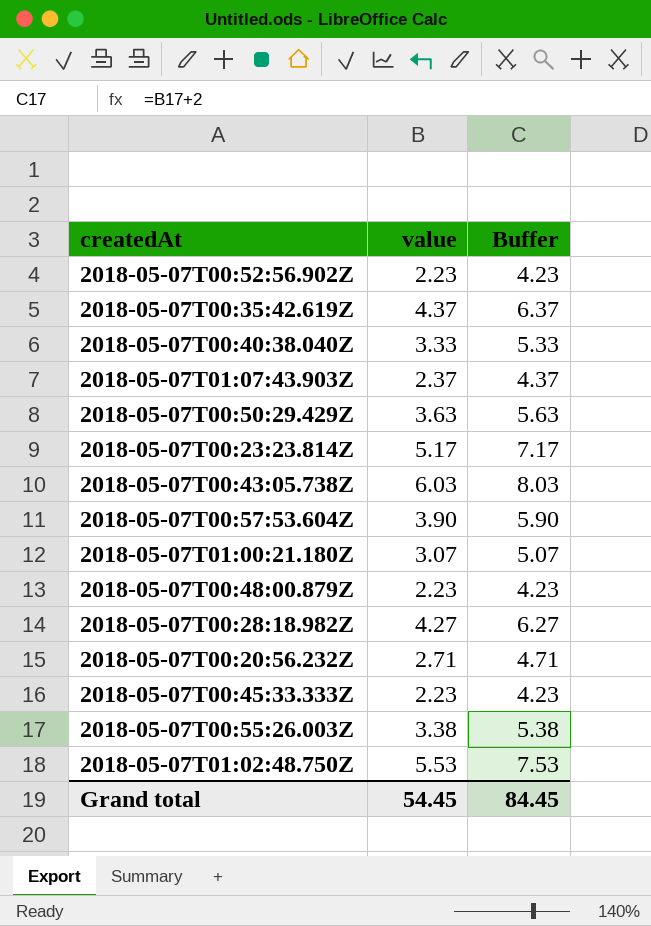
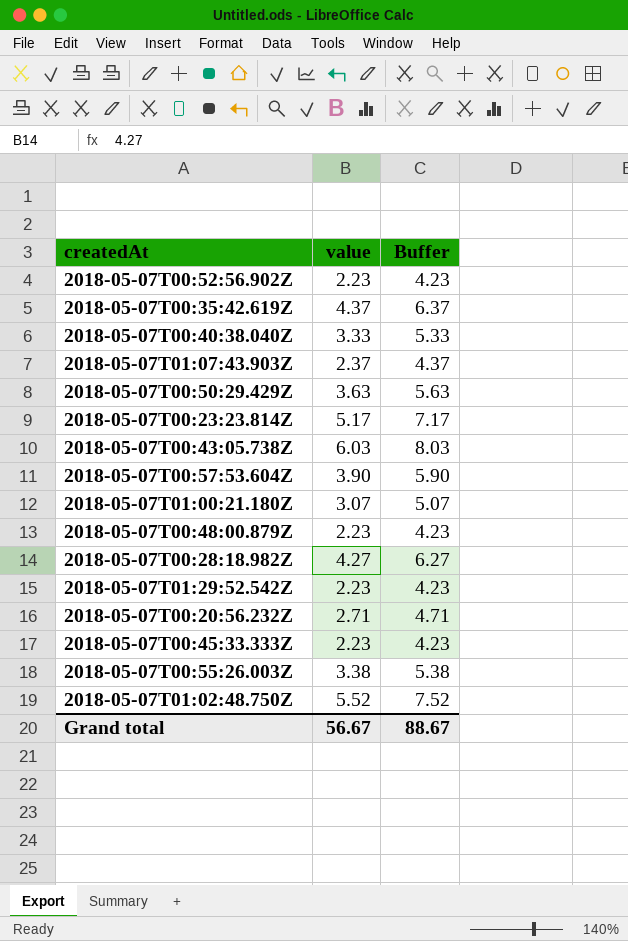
row 2018-05-07T01:29:52.542Z: none -> 2.23 | 4.23
2018-05-07T01:02:48.750Z | value: 5.53 -> 5.52
2018-05-07T01:02:48.750Z | Buffer: 7.53 -> 7.52
Grand total | value: 54.45 -> 56.67
Grand total | Buffer: 84.45 -> 88.67

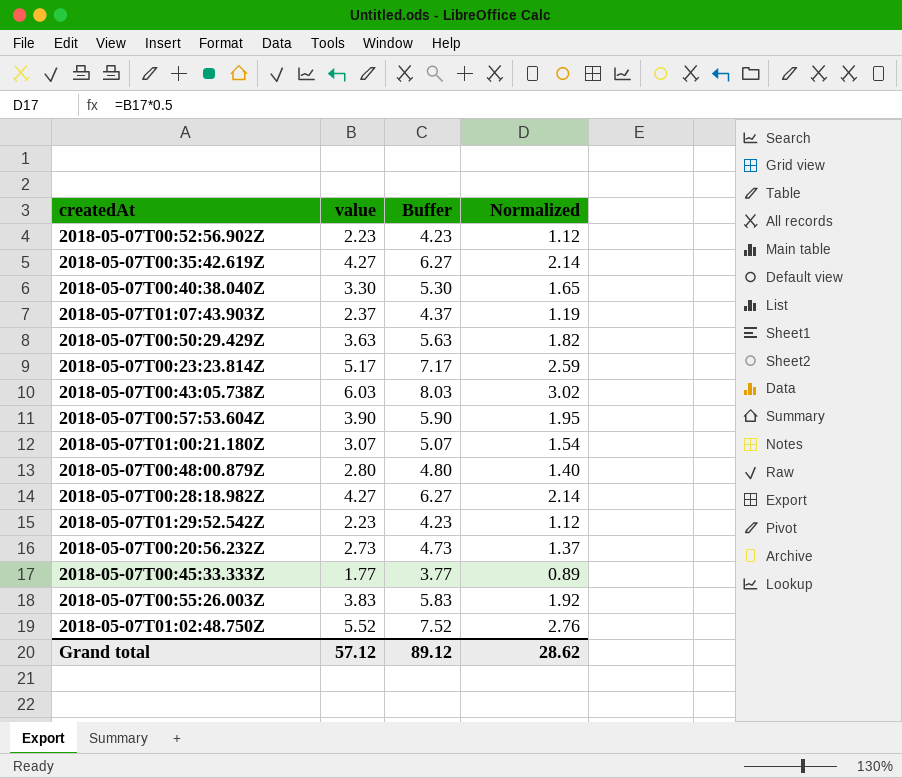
column Normalized | formula: none -> [value] * 0.5
2018-05-07T00:35:42.619Z | value: 4.37 -> 4.27
2018-05-07T00:35:42.619Z | Buffer: 6.37 -> 6.27
2018-05-07T00:40:38.040Z | value: 3.33 -> 3.30
2018-05-07T00:40:38.040Z | Buffer: 5.33 -> 5.30
2018-05-07T00:48:00.879Z | value: 2.23 -> 2.80
2018-05-07T00:48:00.879Z | Buffer: 4.23 -> 4.80
2018-05-07T00:20:56.232Z | value: 2.71 -> 2.73
2018-05-07T00:20:56.232Z | Buffer: 4.71 -> 4.73
2018-05-07T00:45:33.333Z | value: 2.23 -> 1.77
2018-05-07T00:45:33.333Z | Buffer: 4.23 -> 3.77
2018-05-07T00:55:26.003Z | value: 3.38 -> 3.83
2018-05-07T00:55:26.003Z | Buffer: 5.38 -> 5.83
Grand total | value: 56.67 -> 57.12
Grand total | Buffer: 88.67 -> 89.12

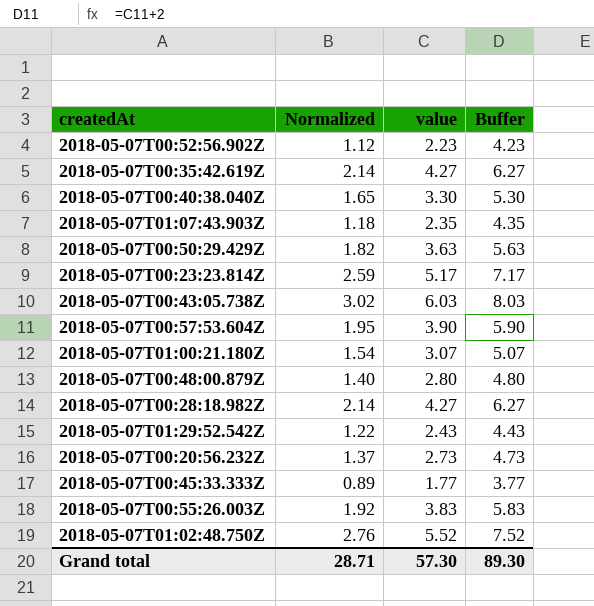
column Normalized | position: 4 -> 2
2018-05-07T01:07:43.903Z | Normalized: 1.19 -> 1.18
2018-05-07T01:07:43.903Z | value: 2.37 -> 2.35
2018-05-07T01:07:43.903Z | Buffer: 4.37 -> 4.35
2018-05-07T01:29:52.542Z | Normalized: 1.12 -> 1.22
2018-05-07T01:29:52.542Z | value: 2.23 -> 2.43
2018-05-07T01:29:52.542Z | Buffer: 4.23 -> 4.43
Grand total | Normalized: 28.62 -> 28.71
Grand total | value: 57.12 -> 57.30
Grand total | Buffer: 89.12 -> 89.30

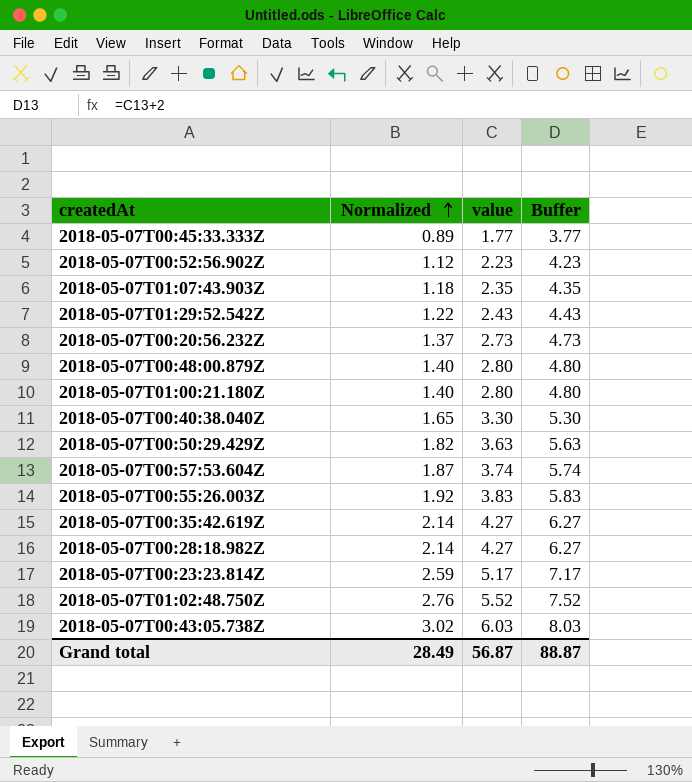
row order: none -> Normalized ascending
2018-05-07T01:00:21.180Z | Normalized: 1.54 -> 1.40
2018-05-07T01:00:21.180Z | value: 3.07 -> 2.80
2018-05-07T01:00:21.180Z | Buffer: 5.07 -> 4.80
2018-05-07T00:57:53.604Z | Normalized: 1.95 -> 1.87
2018-05-07T00:57:53.604Z | value: 3.90 -> 3.74
2018-05-07T00:57:53.604Z | Buffer: 5.90 -> 5.74
Grand total | Normalized: 28.71 -> 28.49
Grand total | value: 57.30 -> 56.87
Grand total | Buffer: 89.30 -> 88.87

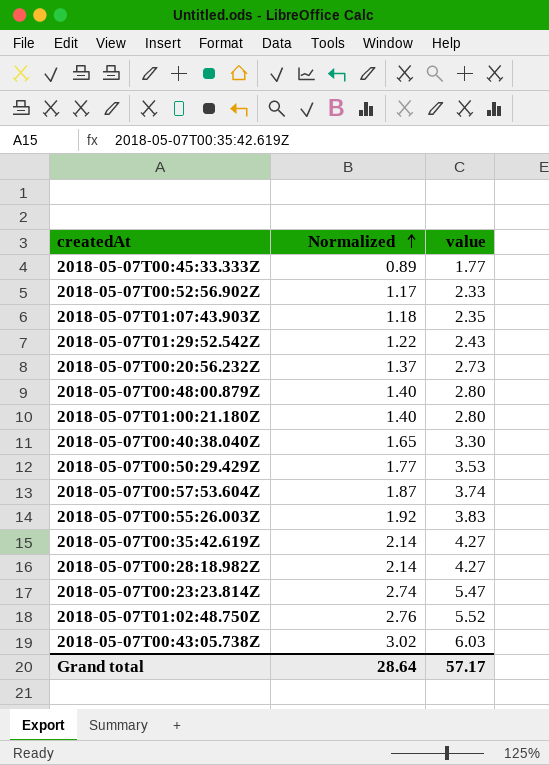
column Buffer | formula: [value] + 2 -> none
2018-05-07T00:52:56.902Z | Normalized: 1.12 -> 1.17
2018-05-07T00:52:56.902Z | value: 2.23 -> 2.33
2018-05-07T00:50:29.429Z | Normalized: 1.82 -> 1.77
2018-05-07T00:50:29.429Z | value: 3.63 -> 3.53
2018-05-07T00:23:23.814Z | Normalized: 2.59 -> 2.74
2018-05-07T00:23:23.814Z | value: 5.17 -> 5.47
Grand total | Normalized: 28.49 -> 28.64
Grand total | value: 56.87 -> 57.17

